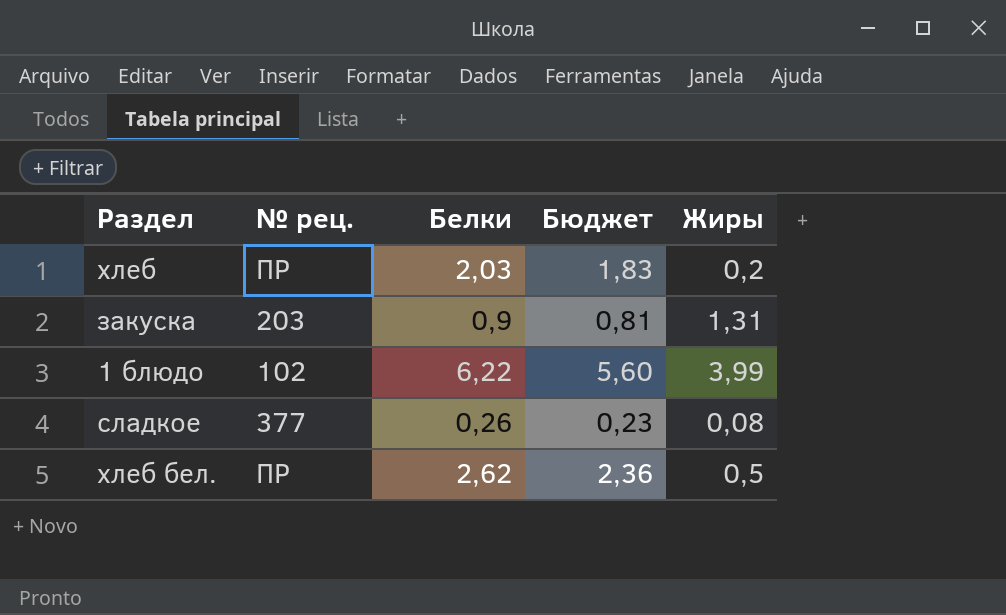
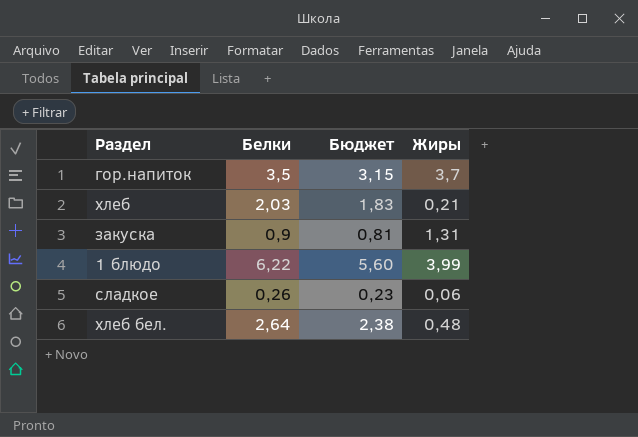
column № рец. | position: 2 -> none
row гор.напиток: none -> 3,5 | 3,15 | 3,7
хлеб | Жиры: 0,2 -> 0,21
сладкое | Жиры: 0,08 -> 0,06
хлеб бел. | Белки: 2,62 -> 2,64
хлеб бел. | Бюджет: 2,36 -> 2,38
хлеб бел. | Жиры: 0,5 -> 0,48

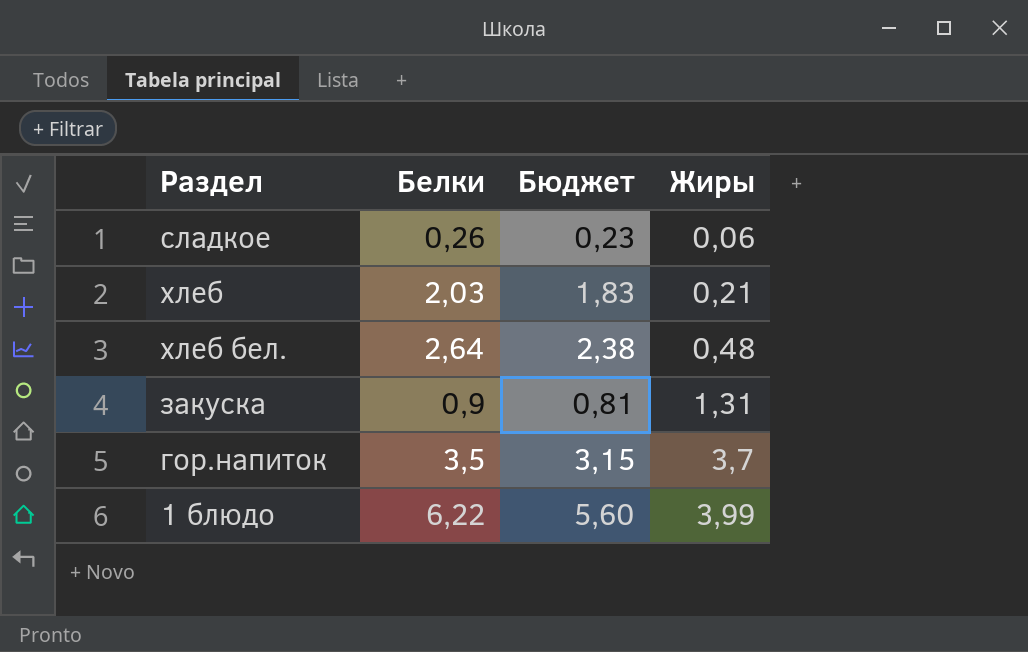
row order: none -> Жиры ascending

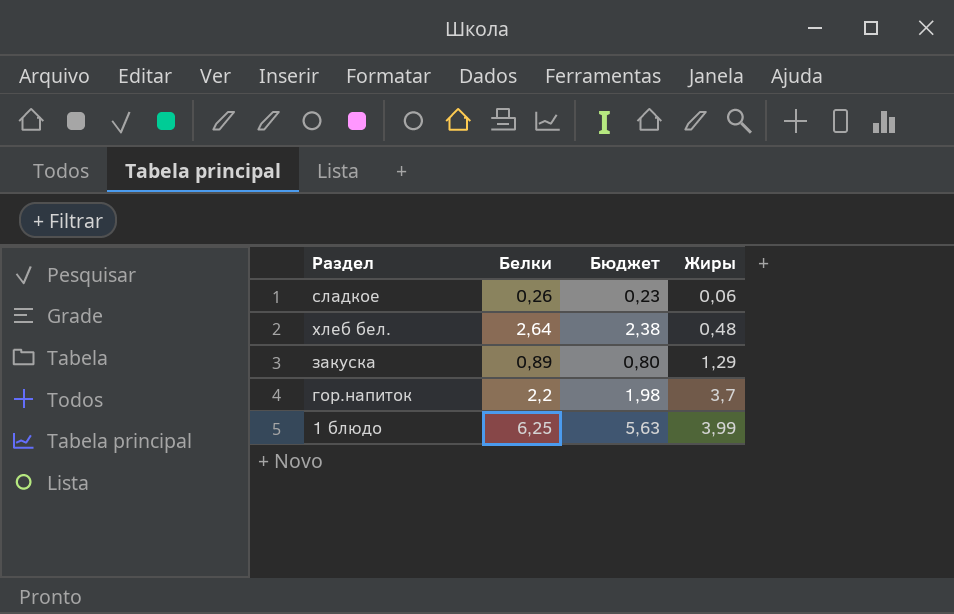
row хлеб: 2,03 | 1,83 | 0,21 -> none
закуска | Белки: 0,9 -> 0,89
закуска | Бюджет: 0,81 -> 0,80
закуска | Жиры: 1,31 -> 1,29
гор.напиток | Белки: 3,5 -> 2,2
гор.напиток | Бюджет: 3,15 -> 1,98
1 блюдо | Белки: 6,22 -> 6,25
1 блюдо | Бюджет: 5,60 -> 5,63

